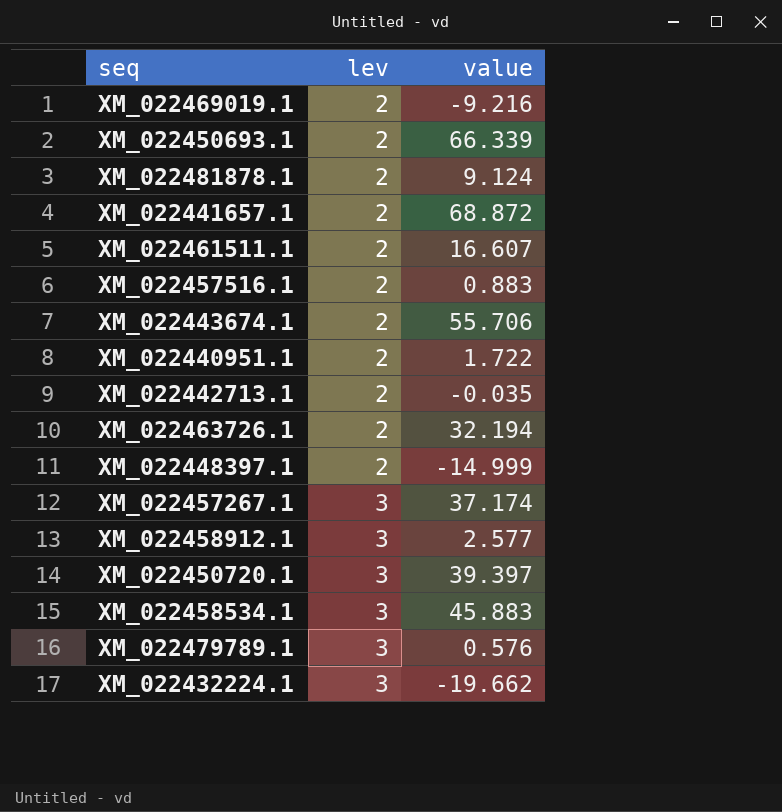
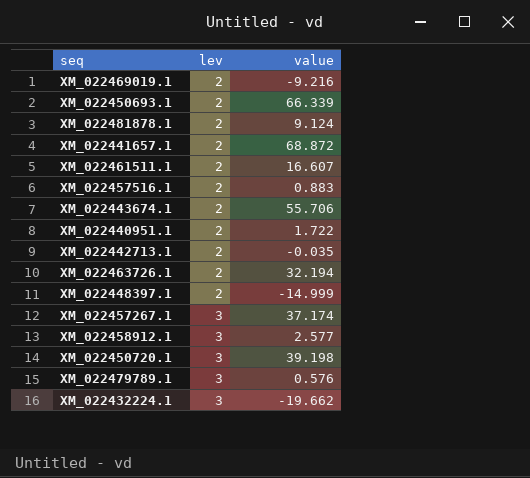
row XM_022458534.1: 3 | 45.883 -> none
XM_022450720.1 | value: 39.397 -> 39.198

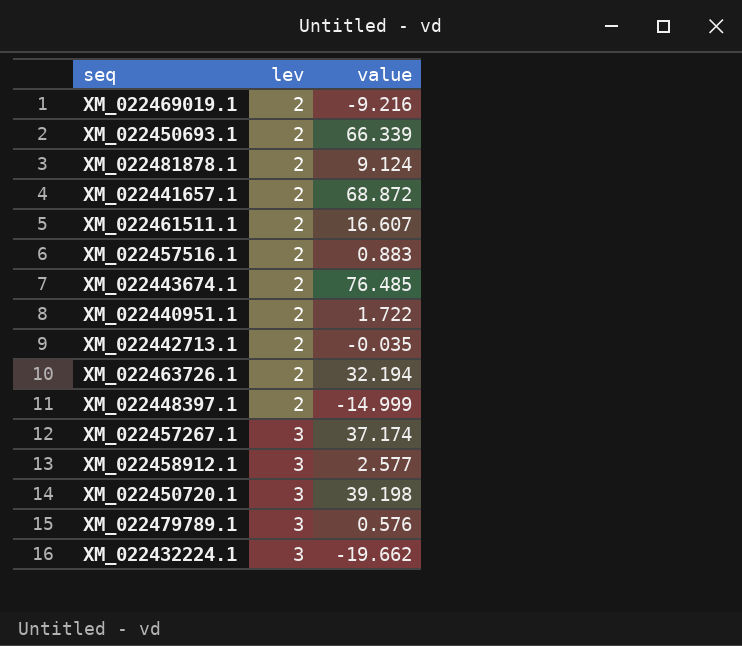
XM_022443674.1 | value: 55.706 -> 76.485

